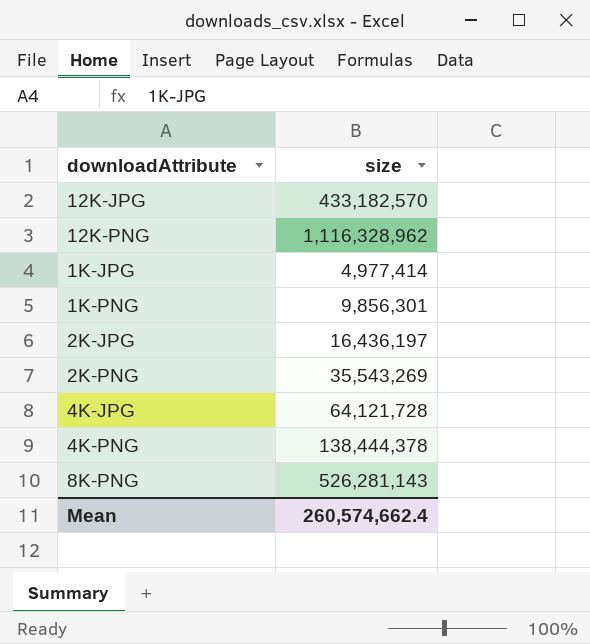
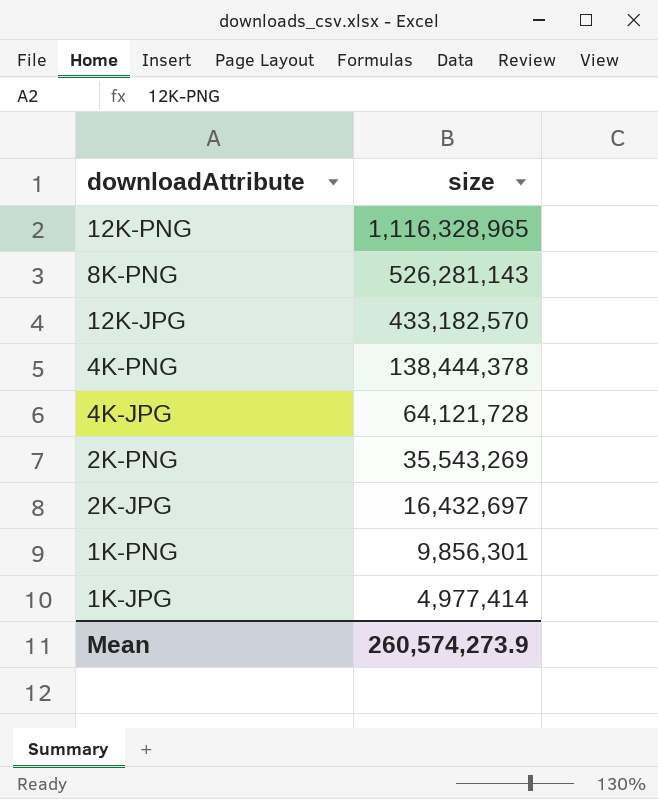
row order: none -> size descending
12K-PNG | size: 1,116,328,962 -> 1,116,328,965
2K-JPG | size: 16,436,197 -> 16,432,697
Mean | size: 260,574,662.4 -> 260,574,273.9

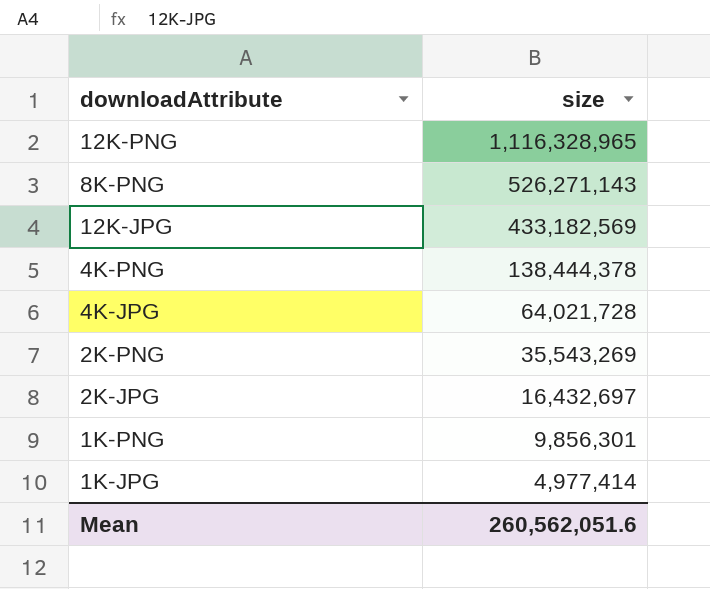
8K-PNG | size: 526,281,143 -> 526,271,143
12K-JPG | size: 433,182,570 -> 433,182,569
4K-JPG | size: 64,121,728 -> 64,021,728
Mean | size: 260,574,273.9 -> 260,562,051.6

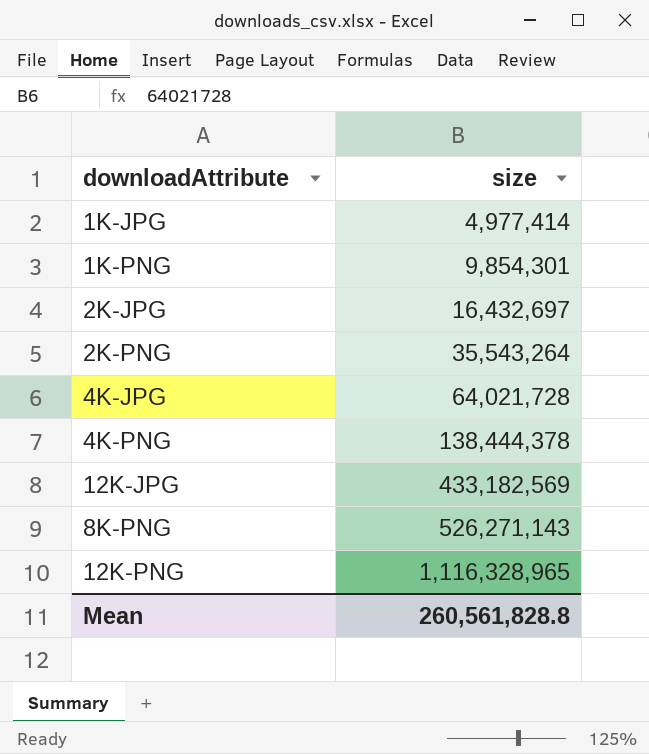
row order: size descending -> size ascending
1K-PNG | size: 9,856,301 -> 9,854,301
2K-PNG | size: 35,543,269 -> 35,543,264
Mean | size: 260,562,051.6 -> 260,561,828.8

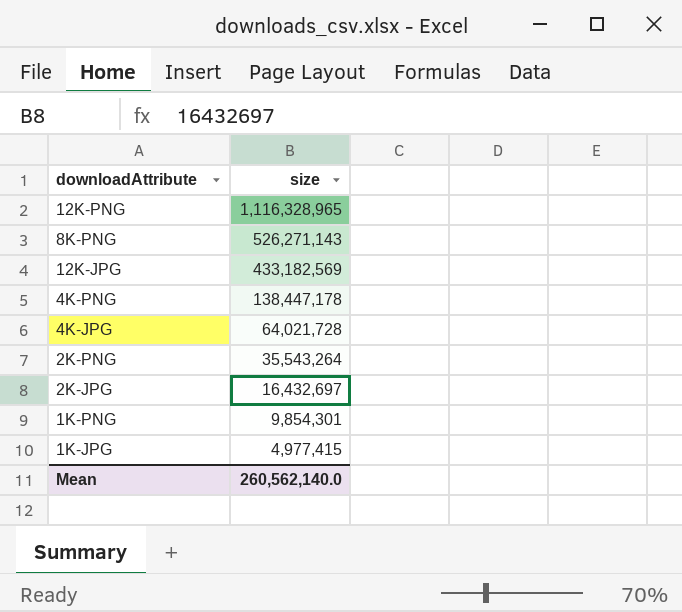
row order: size ascending -> size descending
4K-PNG | size: 138,444,378 -> 138,447,178
1K-JPG | size: 4,977,414 -> 4,977,415
Mean | size: 260,561,828.8 -> 260,562,140.0

